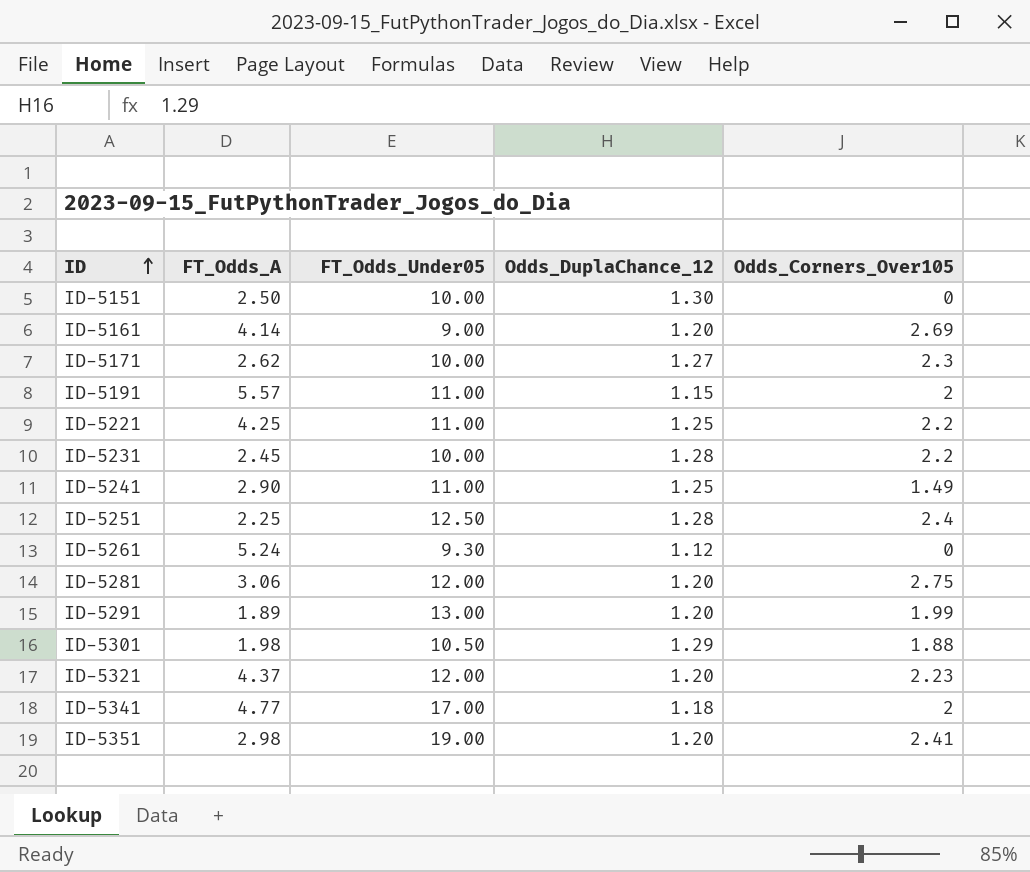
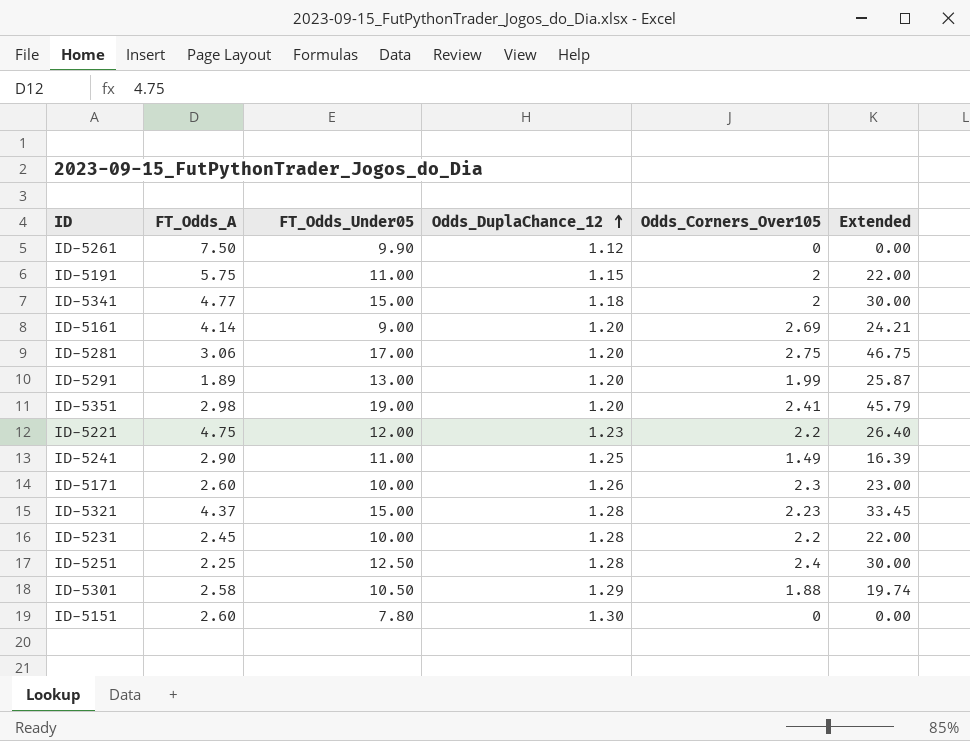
row order: ID ascending -> Odds_DuplaChance_12 ascending
column Extended | formula: none -> [FT_Odds_Under05] * [Odds_Corners_Over105]
ID-5261 | FT_Odds_A: 5.24 -> 7.50
ID-5261 | FT_Odds_Under05: 9.30 -> 9.90
ID-5191 | FT_Odds_A: 5.57 -> 5.75
ID-5341 | FT_Odds_Under05: 17.00 -> 15.00
ID-5281 | FT_Odds_Under05: 12.00 -> 17.00
ID-5221 | FT_Odds_A: 4.25 -> 4.75
ID-5221 | FT_Odds_Under05: 11.00 -> 12.00
ID-5221 | Odds_DuplaChance_12: 1.25 -> 1.23
ID-5171 | FT_Odds_A: 2.62 -> 2.60
ID-5171 | Odds_DuplaChance_12: 1.27 -> 1.26
ID-5321 | FT_Odds_Under05: 12.00 -> 15.00
ID-5321 | Odds_DuplaChance_12: 1.20 -> 1.28
ID-5301 | FT_Odds_A: 1.98 -> 2.58
ID-5151 | FT_Odds_A: 2.50 -> 2.60
ID-5151 | FT_Odds_Under05: 10.00 -> 7.80

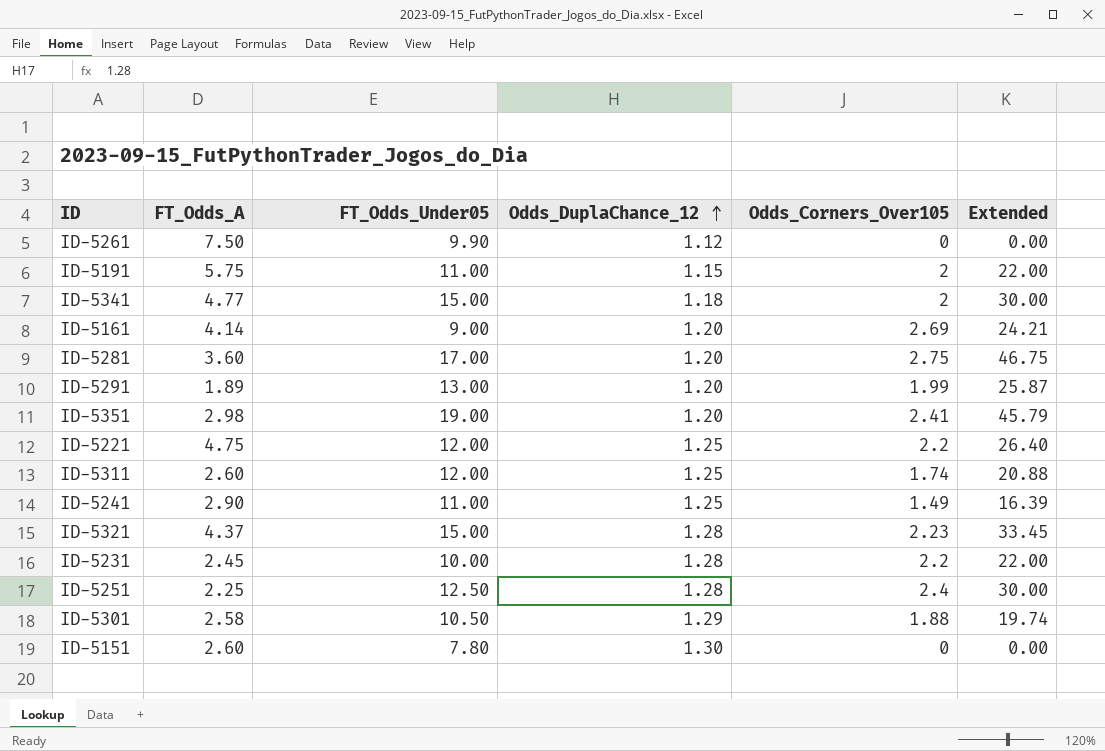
row ID-5171: 2.60 | 10.00 | 1.26 | 2.3 | 23.00 -> none
ID-5281 | FT_Odds_A: 3.06 -> 3.60
ID-5221 | Odds_DuplaChance_12: 1.23 -> 1.25
row ID-5311: none -> 2.60 | 12.00 | 1.25 | 1.74 | 20.88

